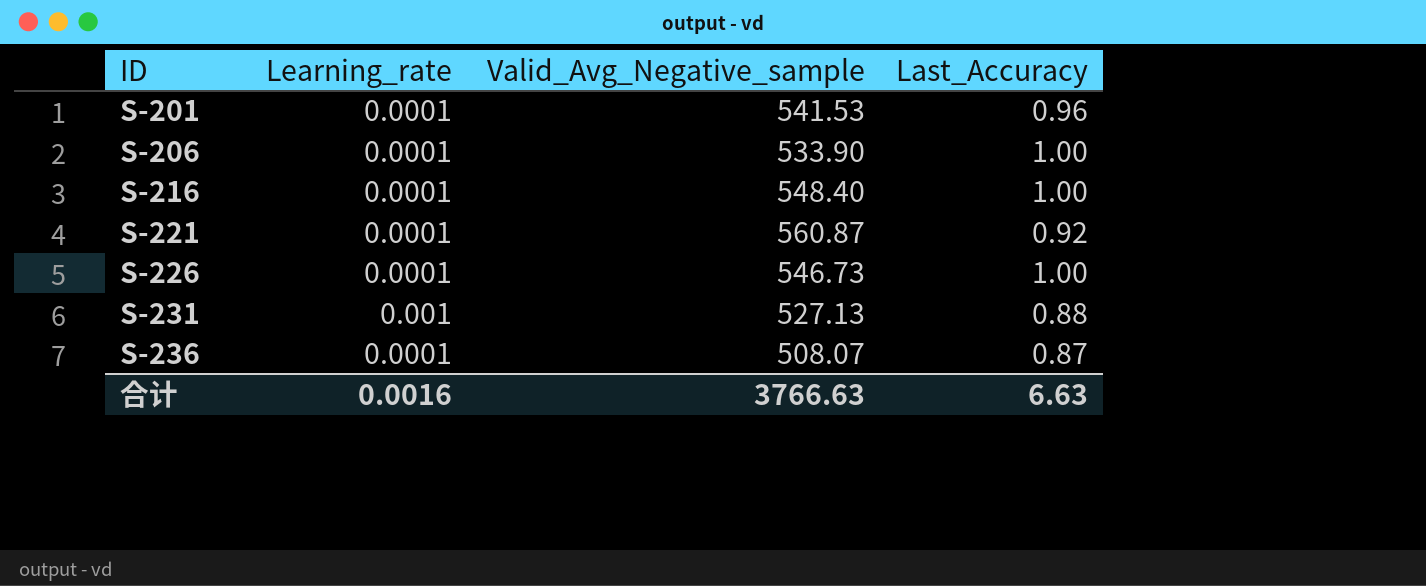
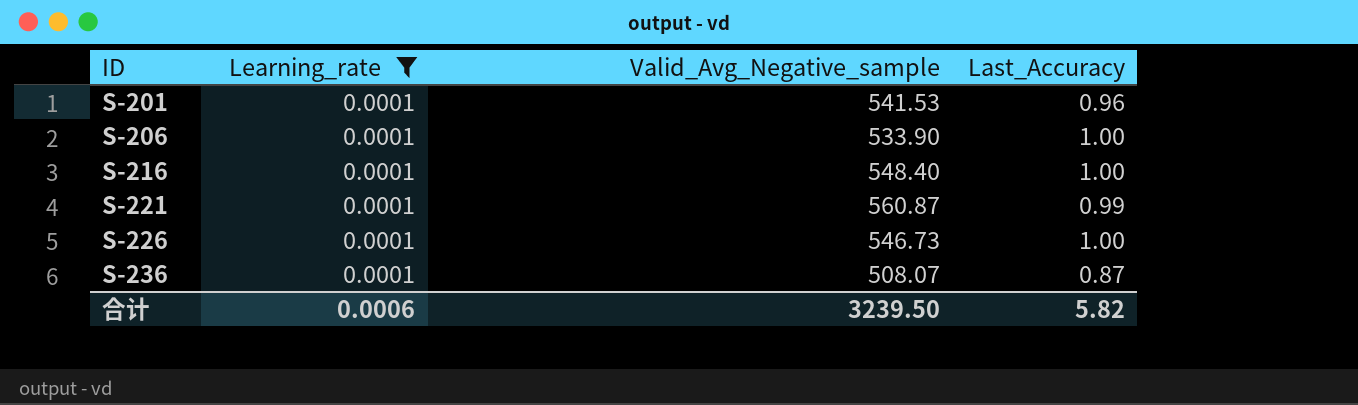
filter: none -> Learning_rate = 0.0001
S-221 | Last_Accuracy: 0.92 -> 0.99
合计 | Learning_rate: 0.0016 -> 0.0006
合计 | Valid_Avg_Negative_sample: 3766.63 -> 3239.50
合计 | Last_Accuracy: 6.63 -> 5.82

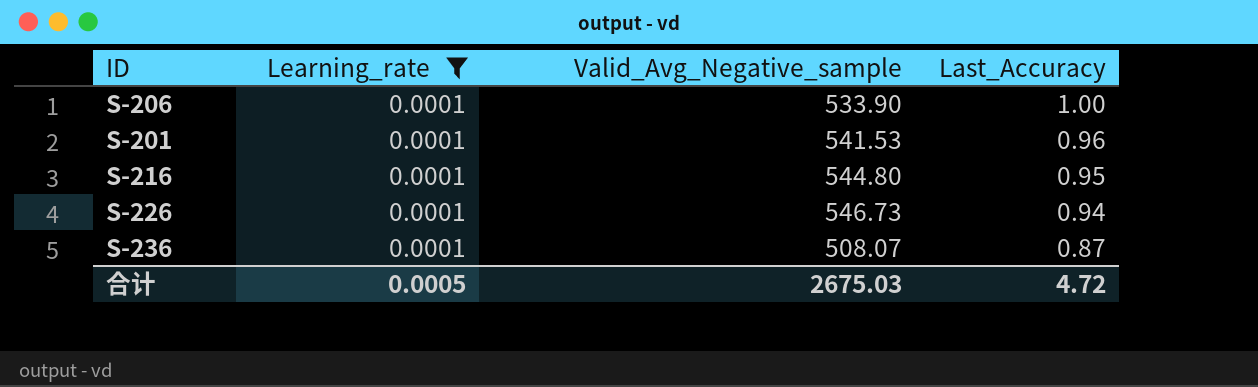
row order: ID ascending -> Last_Accuracy descending
row S-221: 0.0001 | 560.87 | 0.99 -> none
S-216 | Valid_Avg_Negative_sample: 548.40 -> 544.80
S-216 | Last_Accuracy: 1.00 -> 0.95
S-226 | Last_Accuracy: 1.00 -> 0.94
合计 | Learning_rate: 0.0006 -> 0.0005
合计 | Valid_Avg_Negative_sample: 3239.50 -> 2675.03
合计 | Last_Accuracy: 5.82 -> 4.72

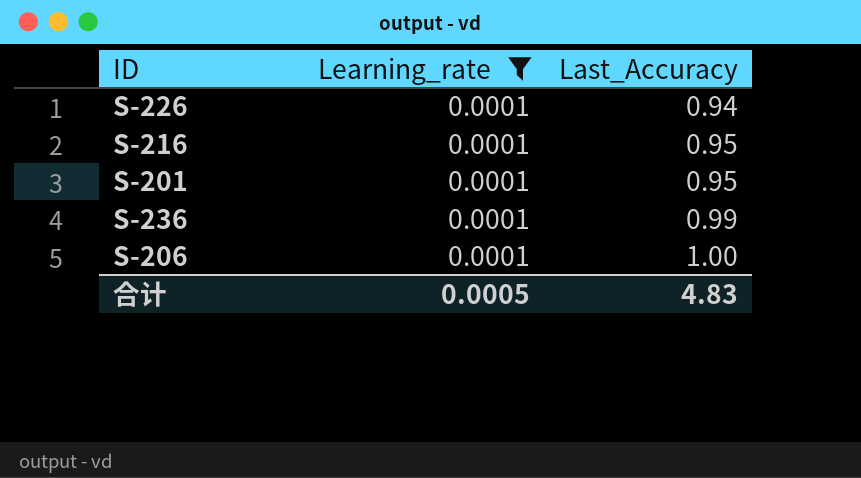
row order: Last_Accuracy descending -> Last_Accuracy ascending
column Valid_Avg_Negative_sample | position: 3 -> none
S-201 | Last_Accuracy: 0.96 -> 0.95
S-236 | Last_Accuracy: 0.87 -> 0.99
合计 | Last_Accuracy: 4.72 -> 4.83

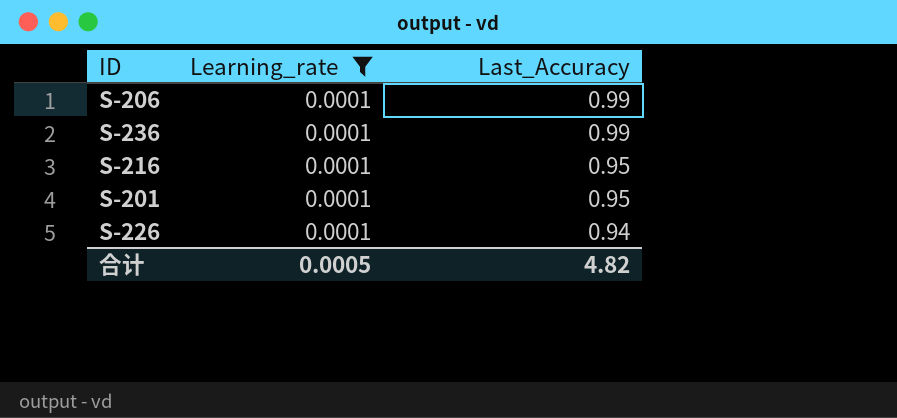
row order: Last_Accuracy ascending -> Last_Accuracy descending
S-206 | Last_Accuracy: 1.00 -> 0.99
合计 | Last_Accuracy: 4.83 -> 4.82

